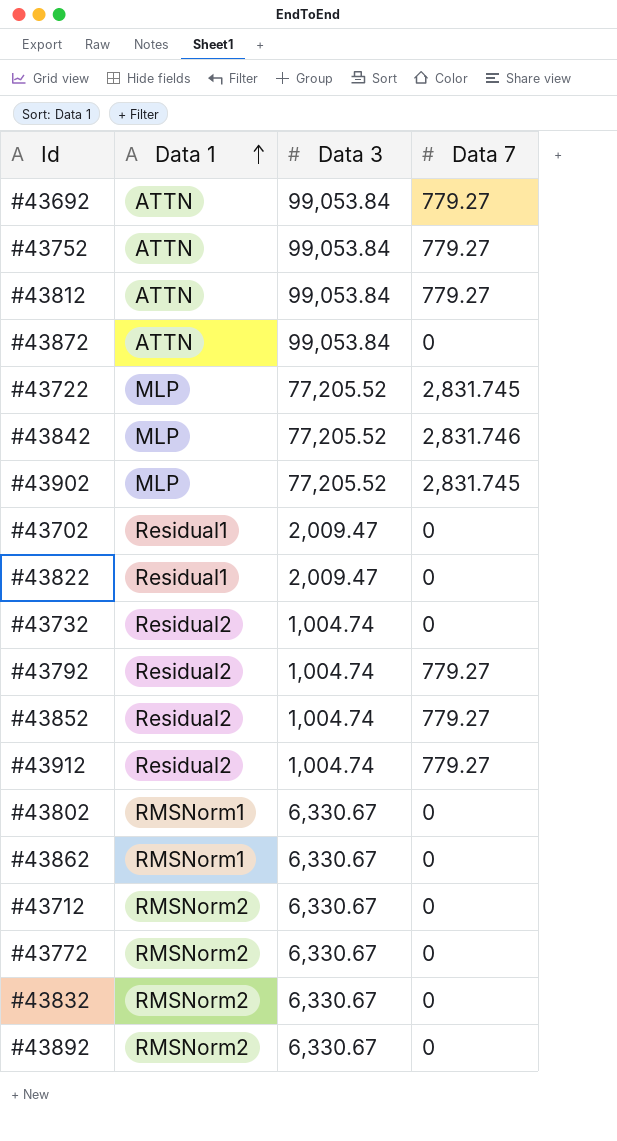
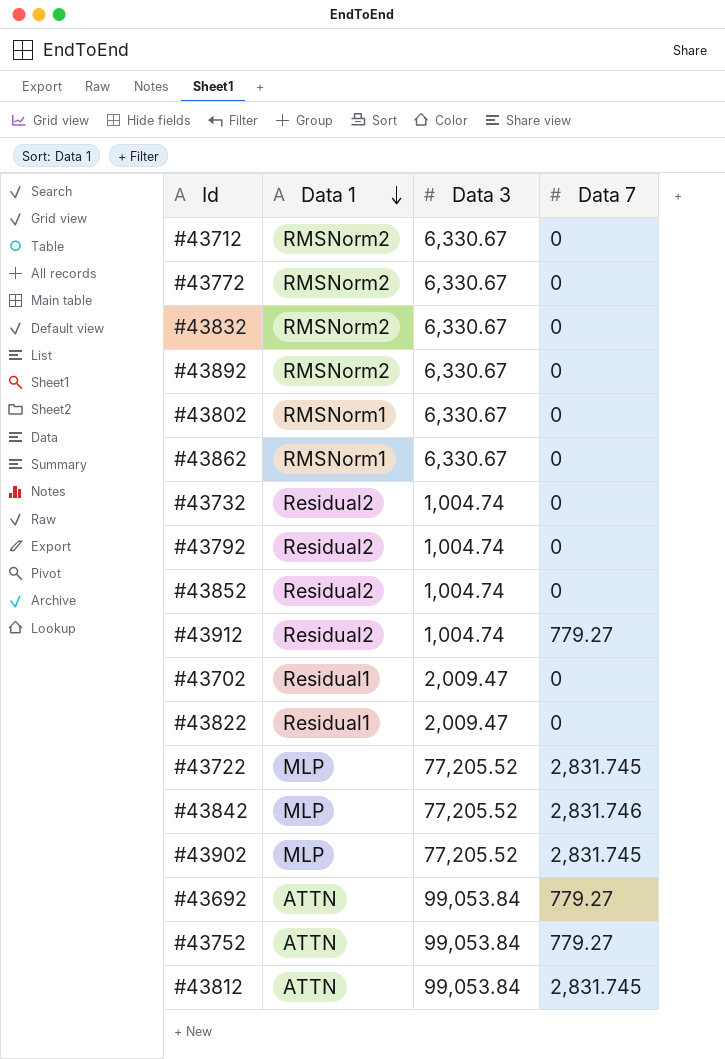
row order: Data 1 ascending -> Data 1 descending
row #43872: ATTN | 99,053.84 | 0 -> none
#43792 | Data 7: 779.27 -> 0
#43852 | Data 7: 779.27 -> 0
#43812 | Data 7: 779.27 -> 2,831.745

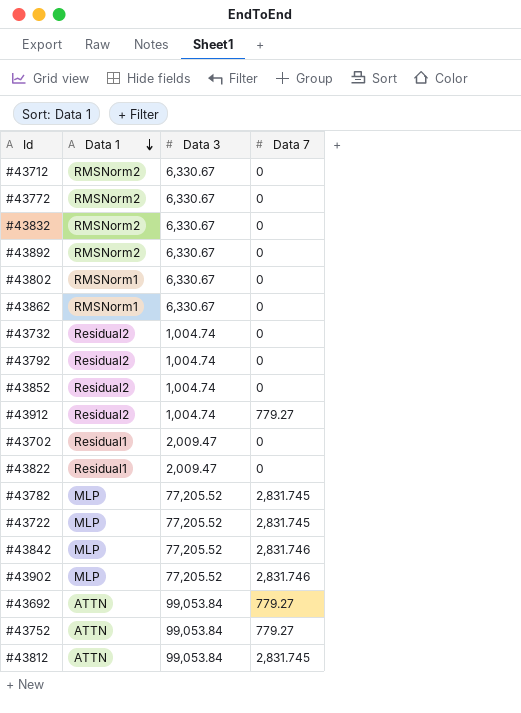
row #43782: none -> MLP | 77,205.52 | 2,831.745
#43902 | Data 7: 2,831.745 -> 2,831.746

